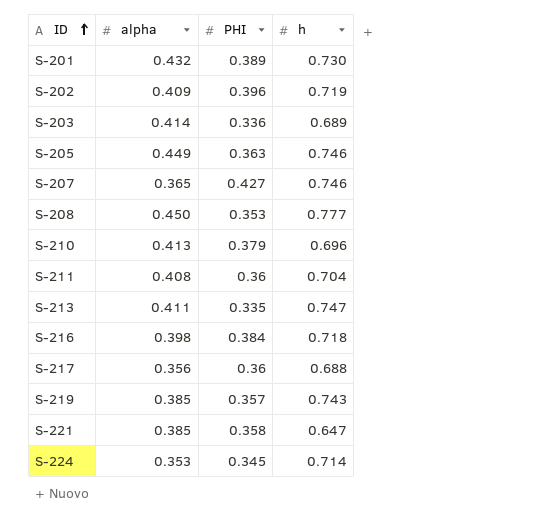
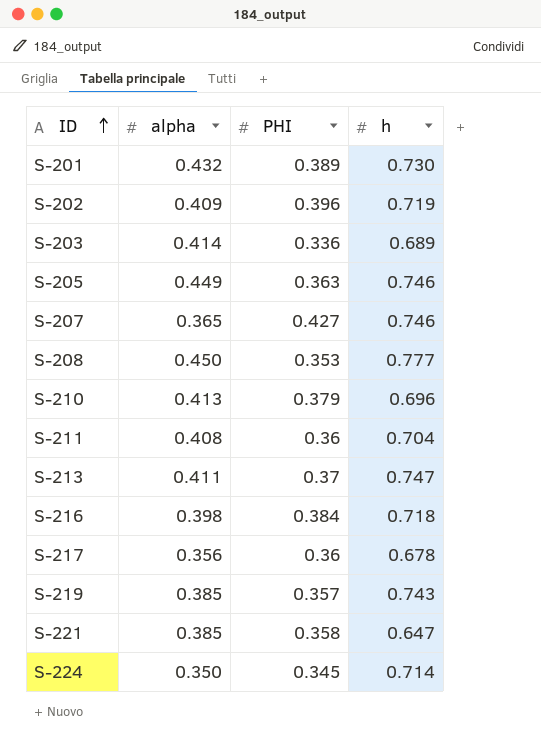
S-213 | PHI: 0.335 -> 0.37
S-217 | h: 0.688 -> 0.678
S-224 | alpha: 0.353 -> 0.350

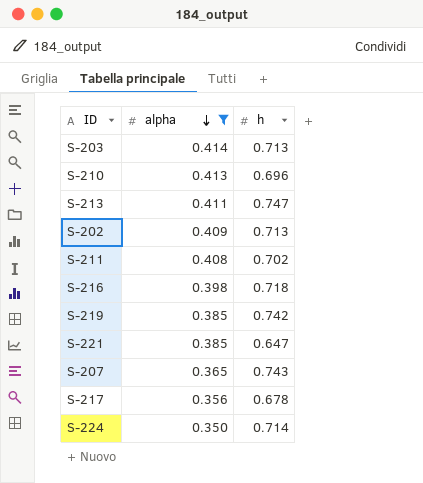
filter: none -> alpha <= 0.414
row order: ID ascending -> alpha descending
column PHI | position: 3 -> none
S-203 | h: 0.689 -> 0.713
S-202 | h: 0.719 -> 0.713
S-211 | h: 0.704 -> 0.702
S-219 | h: 0.743 -> 0.742
S-207 | h: 0.746 -> 0.743

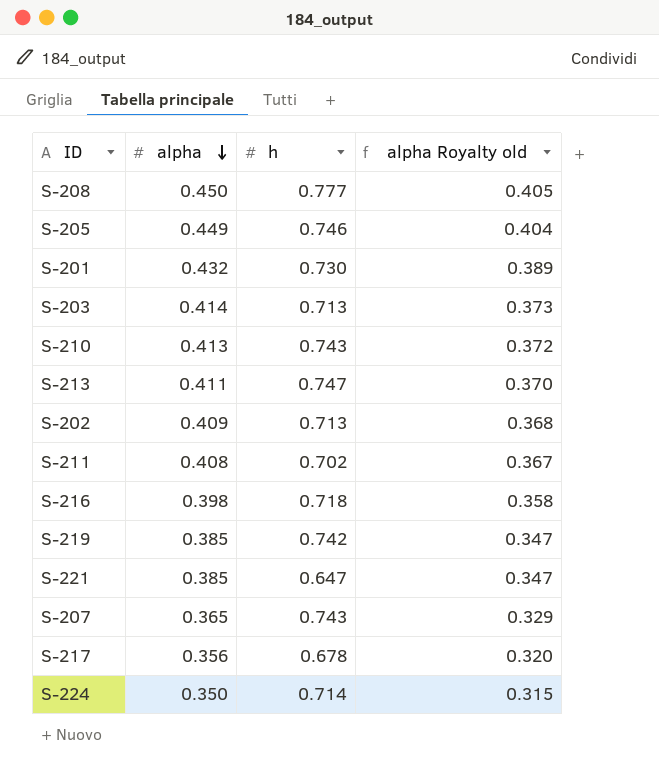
filter: alpha <= 0.414 -> none
column alpha Royalty old | formula: none -> [alpha] * 0.9
S-210 | h: 0.696 -> 0.743

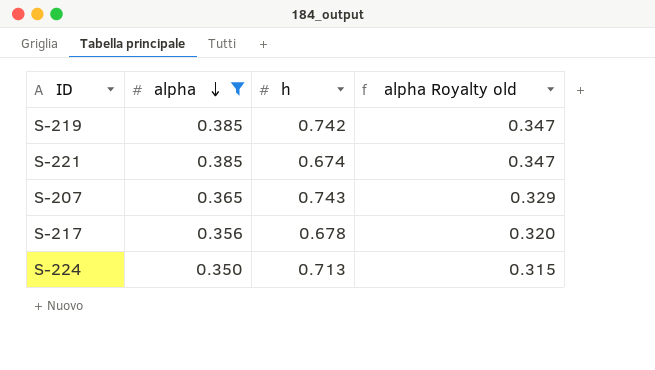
filter: none -> alpha <= 0.385
S-221 | h: 0.647 -> 0.674
S-224 | h: 0.714 -> 0.713

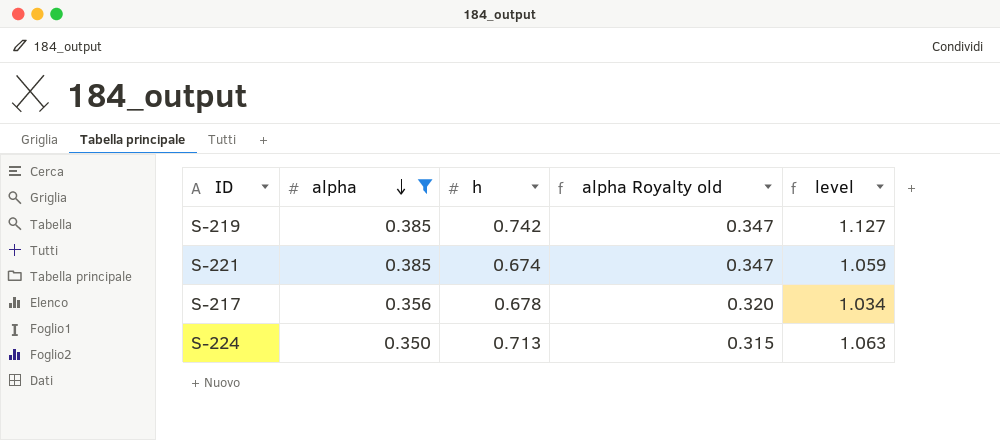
column level | formula: none -> [alpha] + [h]
row S-207: 0.365 | 0.743 | 0.329 -> none

